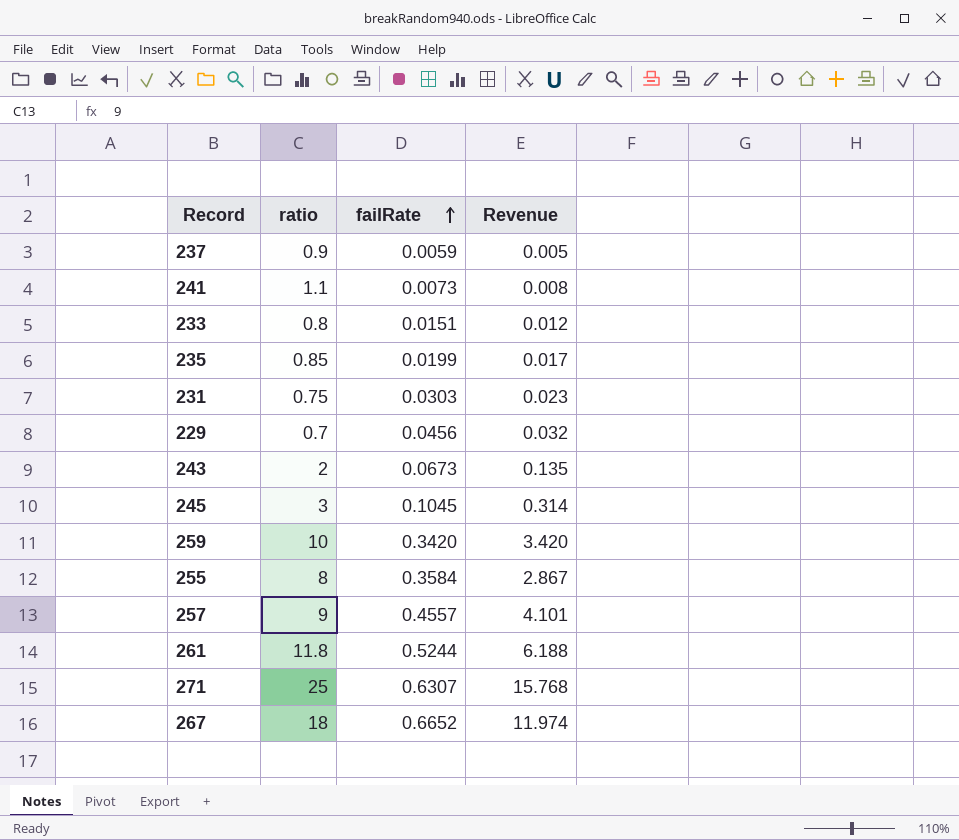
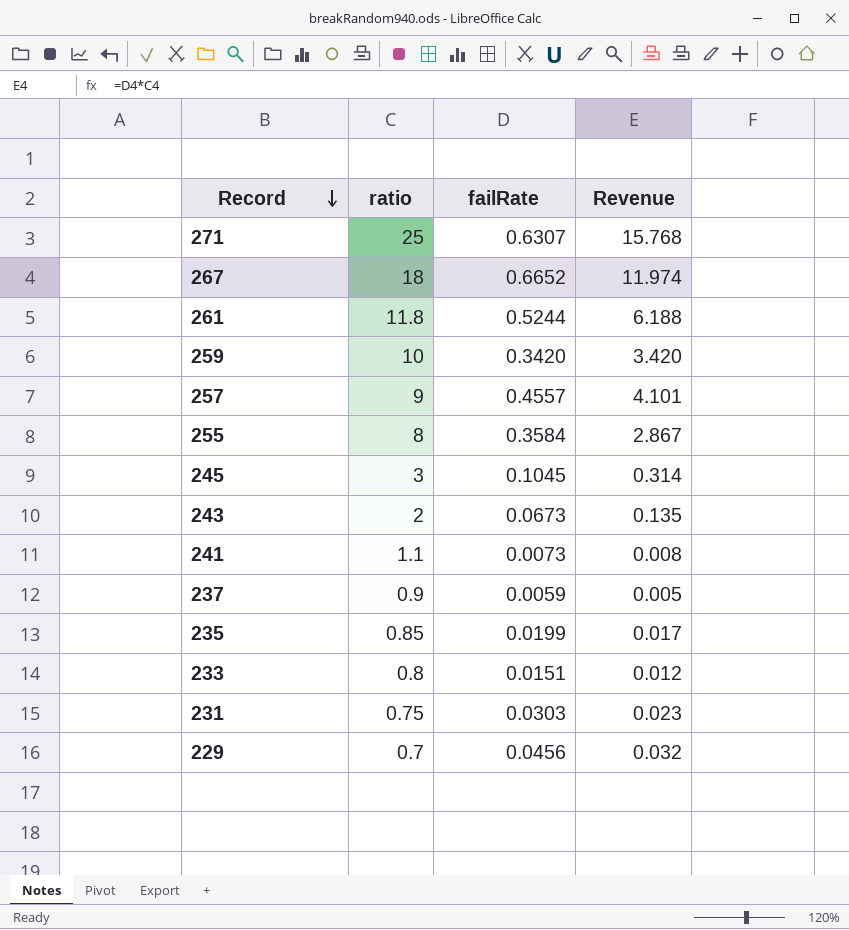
row order: failRate ascending -> Record descending

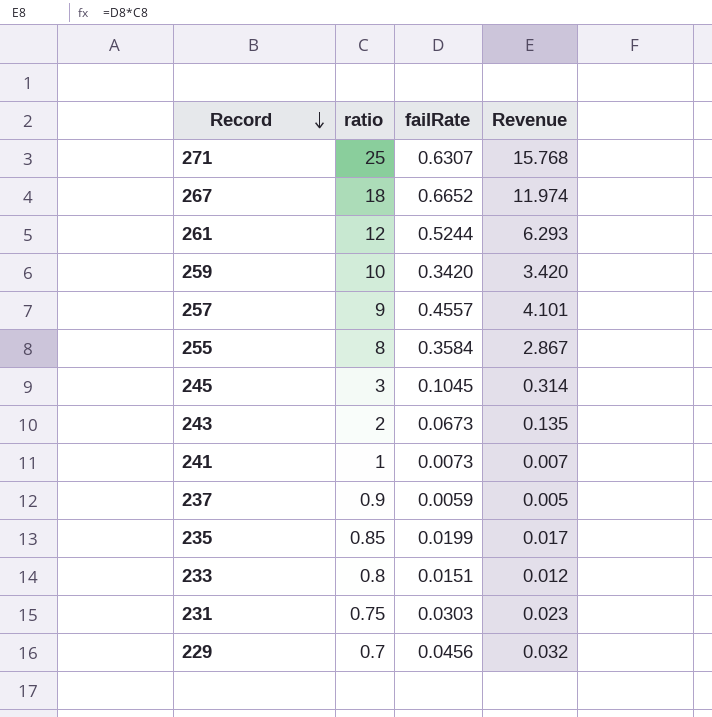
261 | ratio: 11.8 -> 12
261 | Revenue: 6.188 -> 6.293
241 | ratio: 1.1 -> 1
241 | Revenue: 0.008 -> 0.007

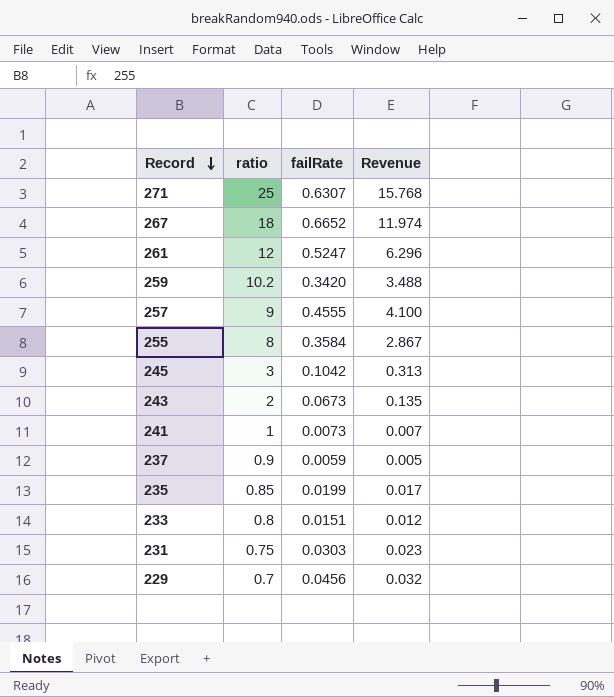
261 | failRate: 0.5244 -> 0.5247
261 | Revenue: 6.293 -> 6.296
259 | ratio: 10 -> 10.2
259 | Revenue: 3.420 -> 3.488
257 | failRate: 0.4557 -> 0.4555
257 | Revenue: 4.101 -> 4.100
245 | failRate: 0.1045 -> 0.1042
245 | Revenue: 0.314 -> 0.313

